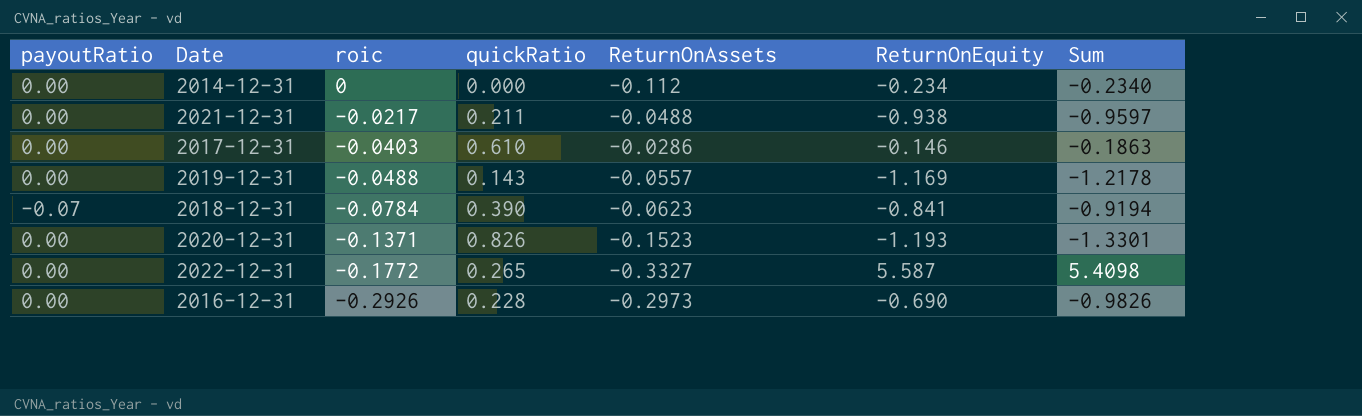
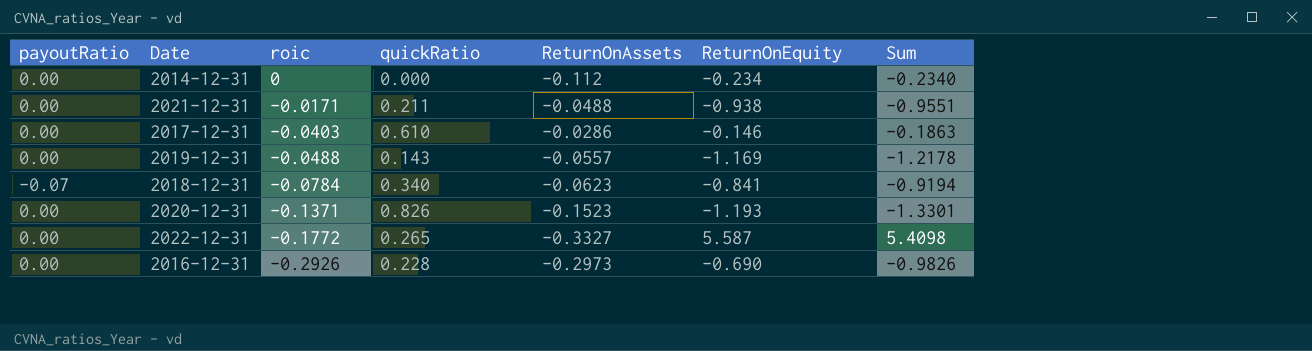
2021-12-31 | roic: -0.0217 -> -0.0171
2021-12-31 | Sum: -0.9597 -> -0.9551
2018-12-31 | quickRatio: 0.390 -> 0.340

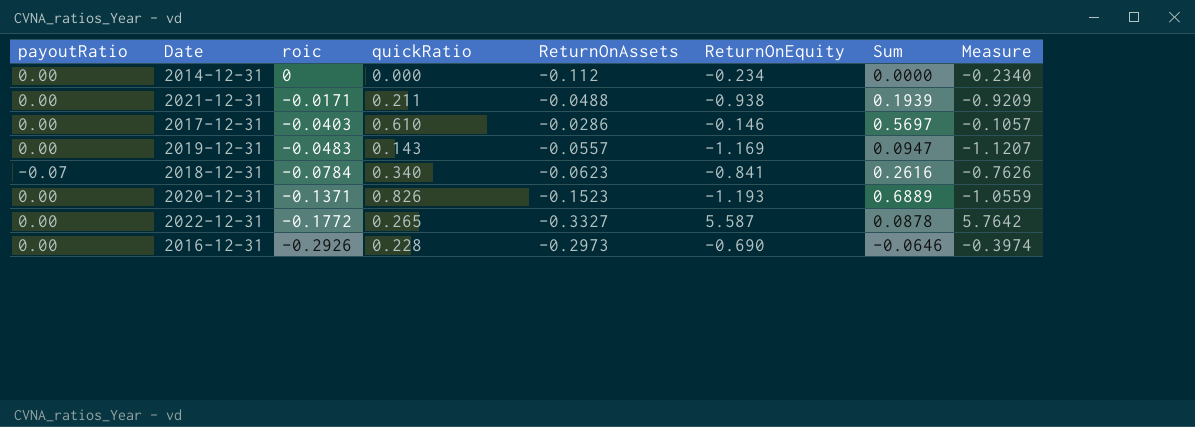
column Sum | formula: [roic] + [ReturnOnEquity] -> [roic] + [quickRatio]
column Measure | formula: none -> [ReturnOnEquity] - [roic]
2019-12-31 | roic: -0.0488 -> -0.0483

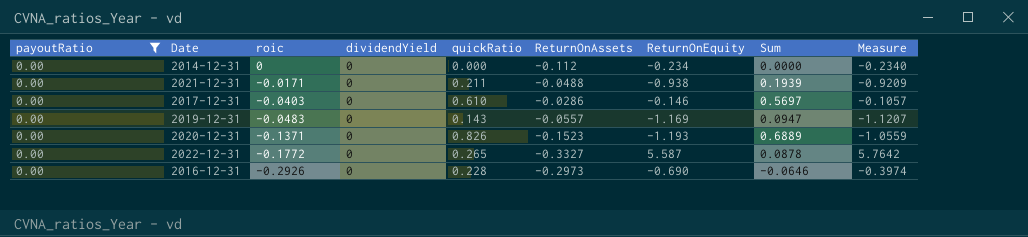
filter: none -> payoutRatio = 0.00
column dividendYield | position: none -> 4

